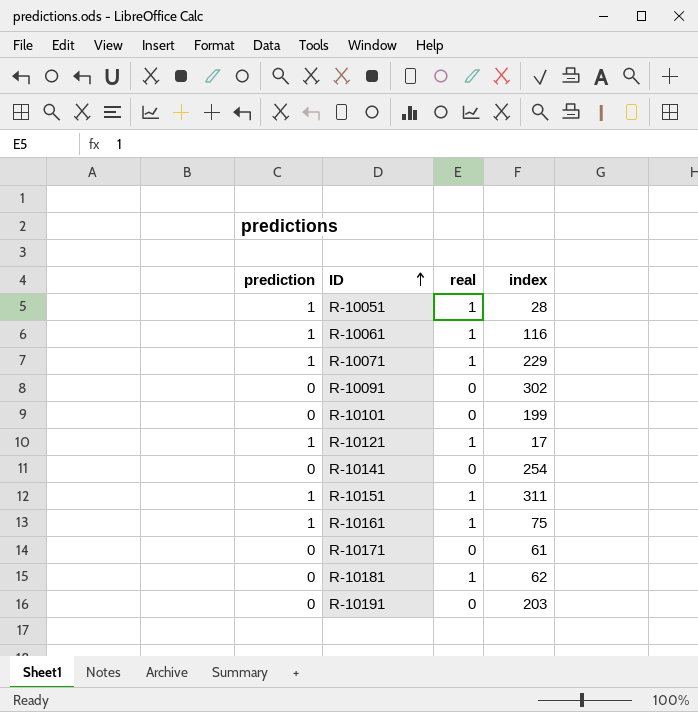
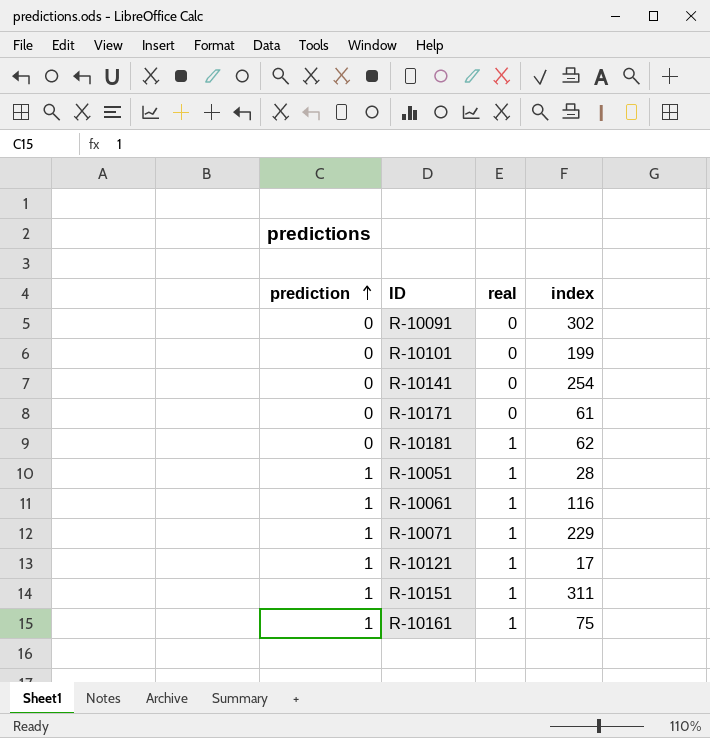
row order: ID ascending -> prediction ascending
row R-10191: 0 | 0 | 203 -> none

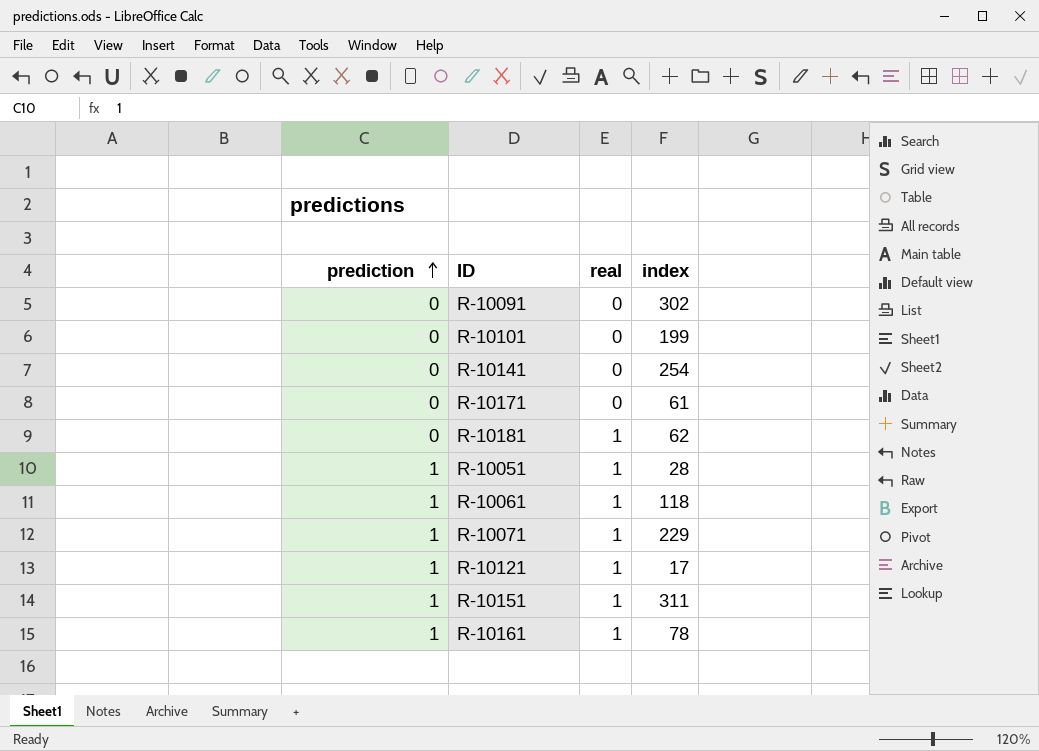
R-10061 | index: 116 -> 118
R-10161 | index: 75 -> 78

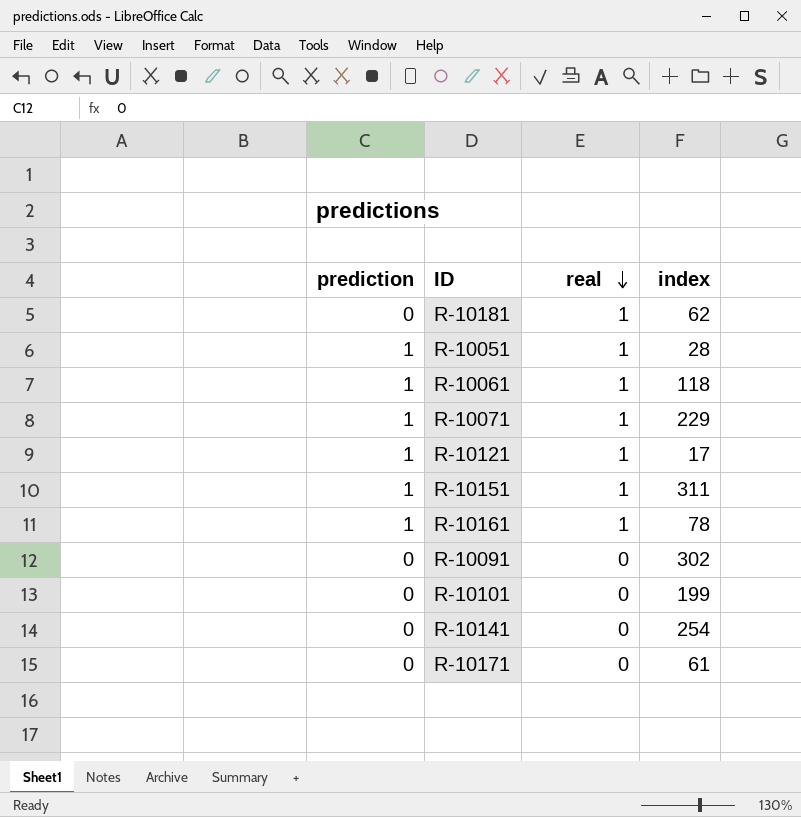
row order: prediction ascending -> real descending

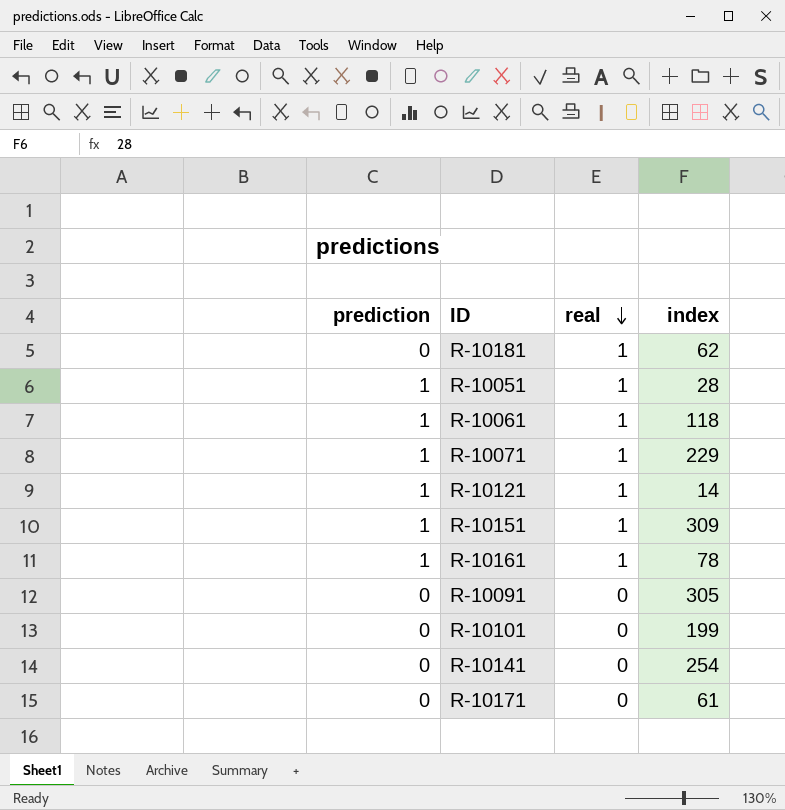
R-10121 | index: 17 -> 14
R-10151 | index: 311 -> 309
R-10091 | index: 302 -> 305

